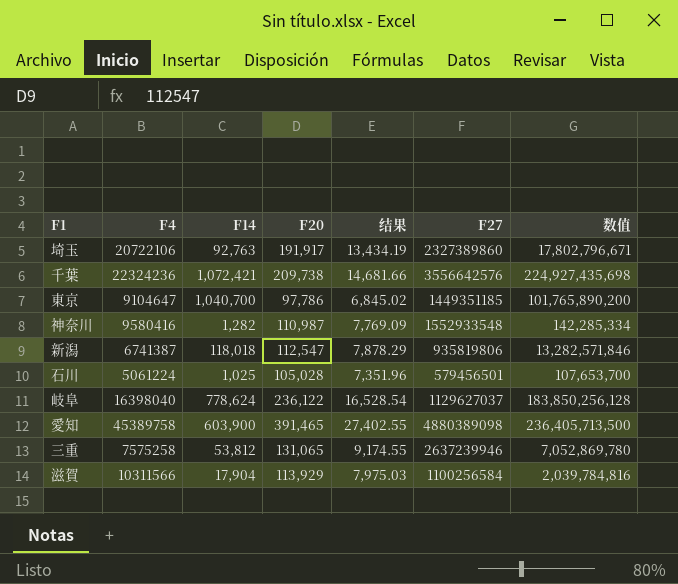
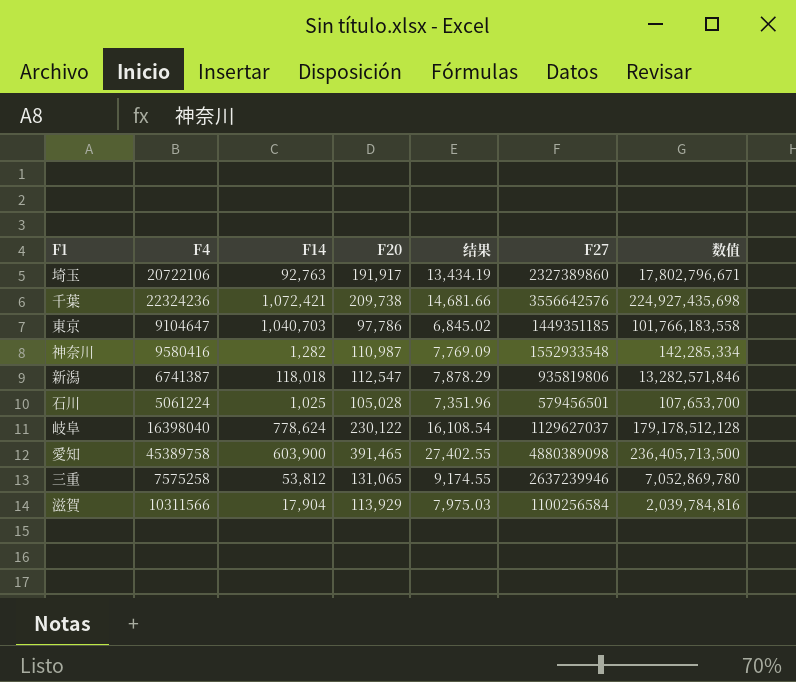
東京 | F14: 1,040,700 -> 1,040,703
東京 | 数值: 101,765,890,200 -> 101,766,183,558
岐阜 | F20: 236,122 -> 230,122
岐阜 | 结果: 16,528.54 -> 16,108.54
岐阜 | 数值: 183,850,256,128 -> 179,178,512,128

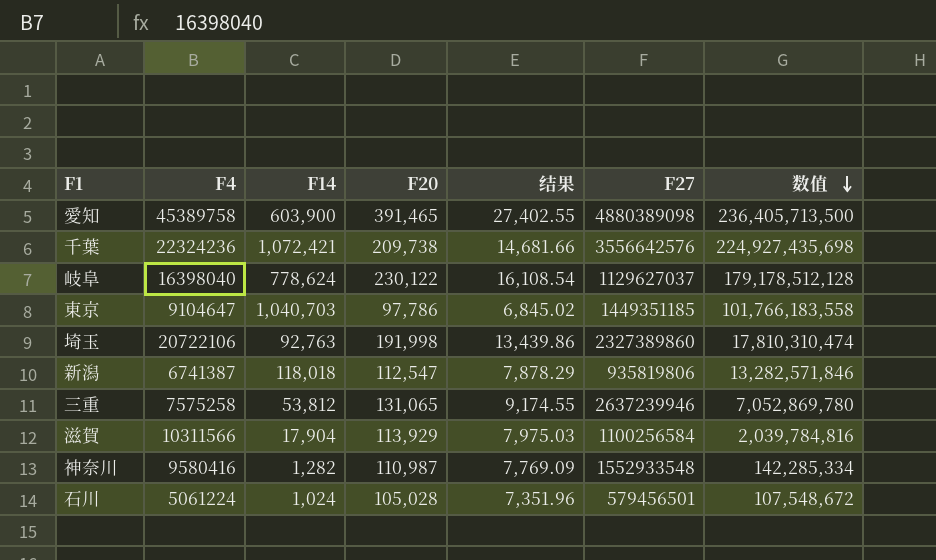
row order: none -> 数值 descending
埼玉 | F20: 191,917 -> 191,998
埼玉 | 结果: 13,434.19 -> 13,439.86
埼玉 | 数值: 17,802,796,671 -> 17,810,310,474
石川 | F14: 1,025 -> 1,024
石川 | 数值: 107,653,700 -> 107,548,672

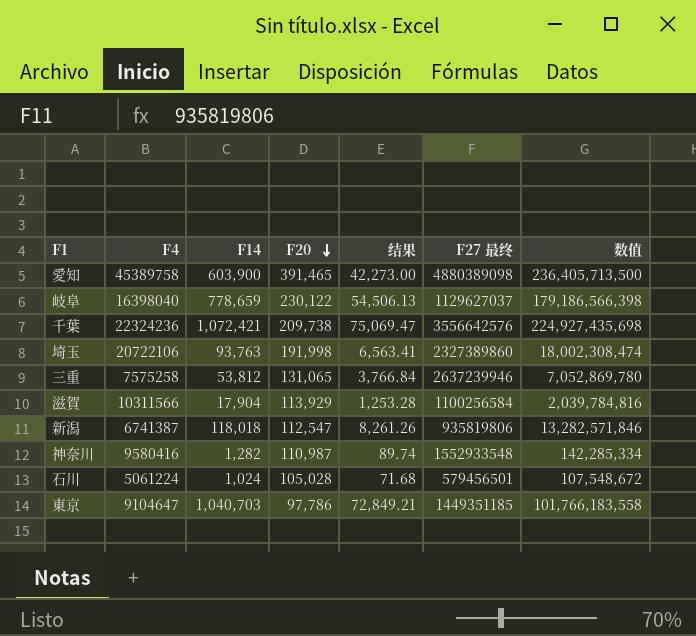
row order: 数值 descending -> F20 descending
column 结果 | formula: [F20] * 0.07 -> [F14] * 0.07
column name: F27 -> F27 最终
岐阜 | F14: 778,624 -> 778,659
岐阜 | 数值: 179,178,512,128 -> 179,186,566,398
埼玉 | F14: 92,763 -> 93,763
埼玉 | 数值: 17,810,310,474 -> 18,002,308,474

